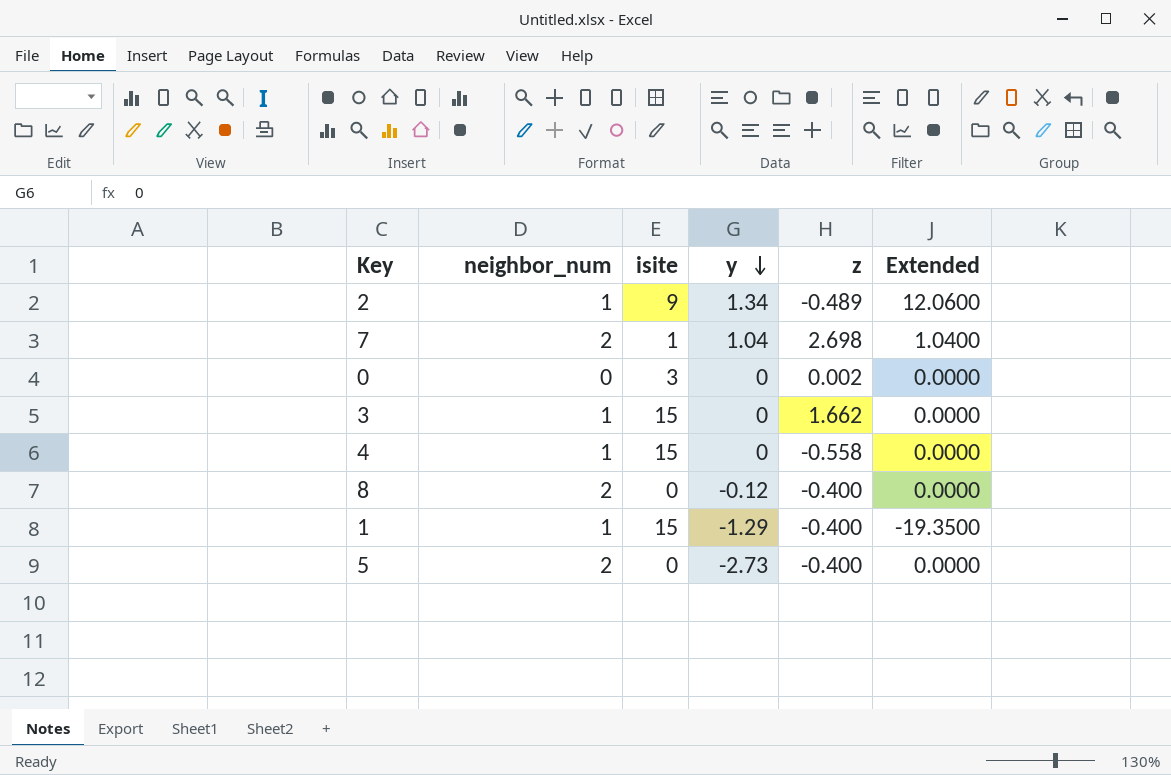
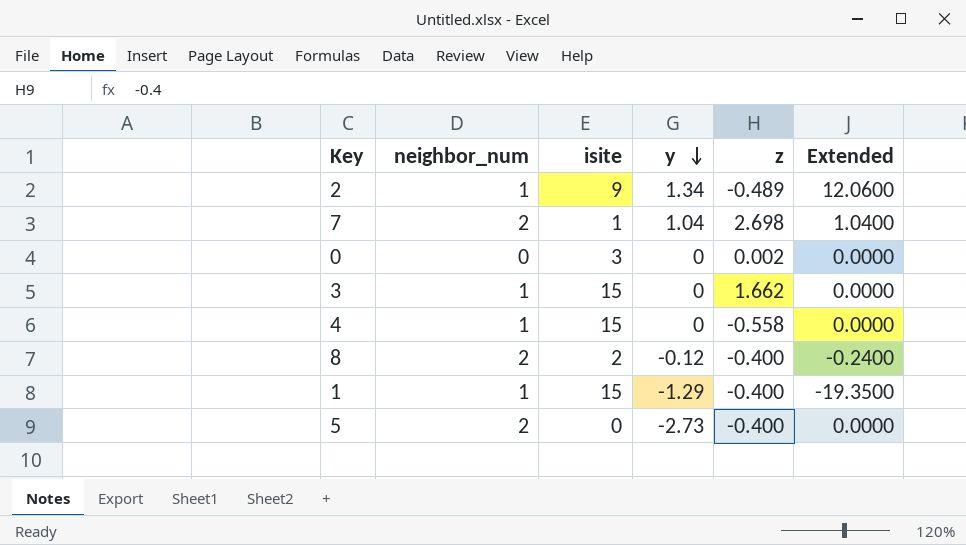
8 | isite: 0 -> 2
8 | Extended: 0.0000 -> -0.2400

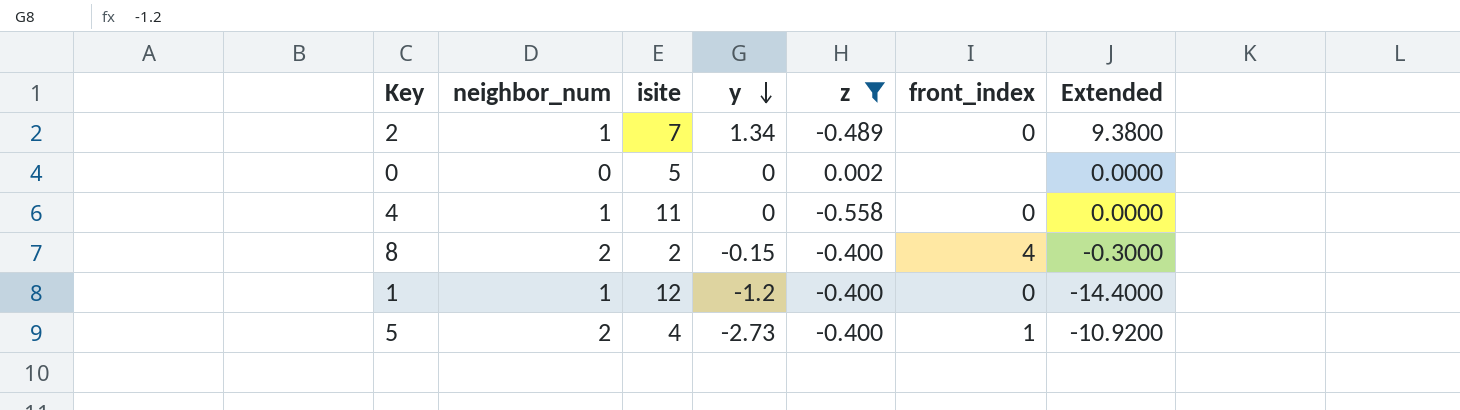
filter: none -> z <= 0.002
column front_index | position: none -> 6
2 | isite: 9 -> 7
2 | Extended: 12.0600 -> 9.3800
0 | isite: 3 -> 5
4 | isite: 15 -> 11
8 | y: -0.12 -> -0.15
8 | Extended: -0.2400 -> -0.3000
1 | isite: 15 -> 12
1 | y: -1.29 -> -1.2
1 | Extended: -19.3500 -> -14.4000
5 | isite: 0 -> 4
5 | Extended: 0.0000 -> -10.9200

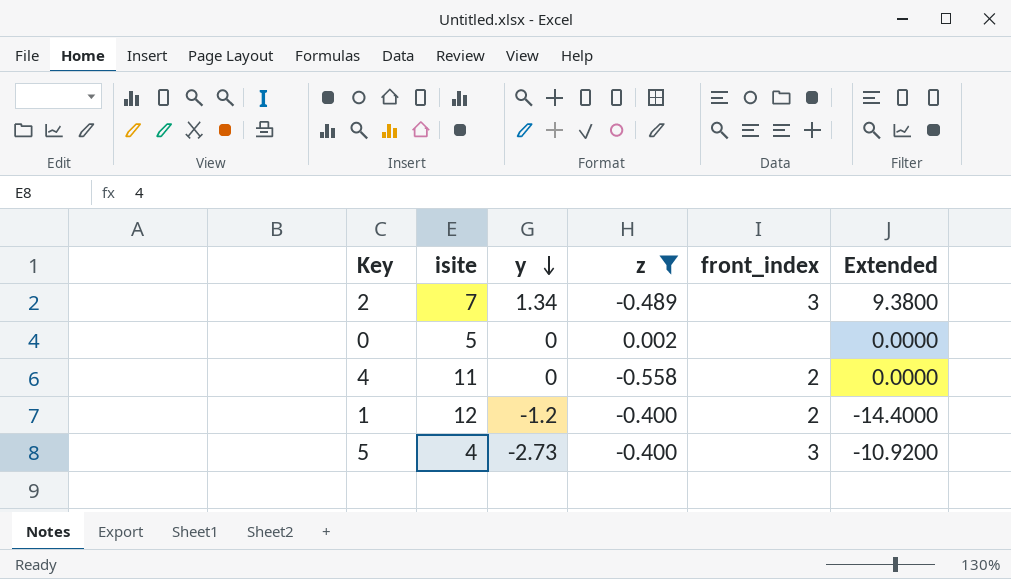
column neighbor_num | position: 2 -> none
row 8: 2 | 2 | -0.15 | -0.400 | 4 | -0.3000 -> none
2 | front_index: 0 -> 3
4 | front_index: 0 -> 2
1 | front_index: 0 -> 2
5 | front_index: 1 -> 3

